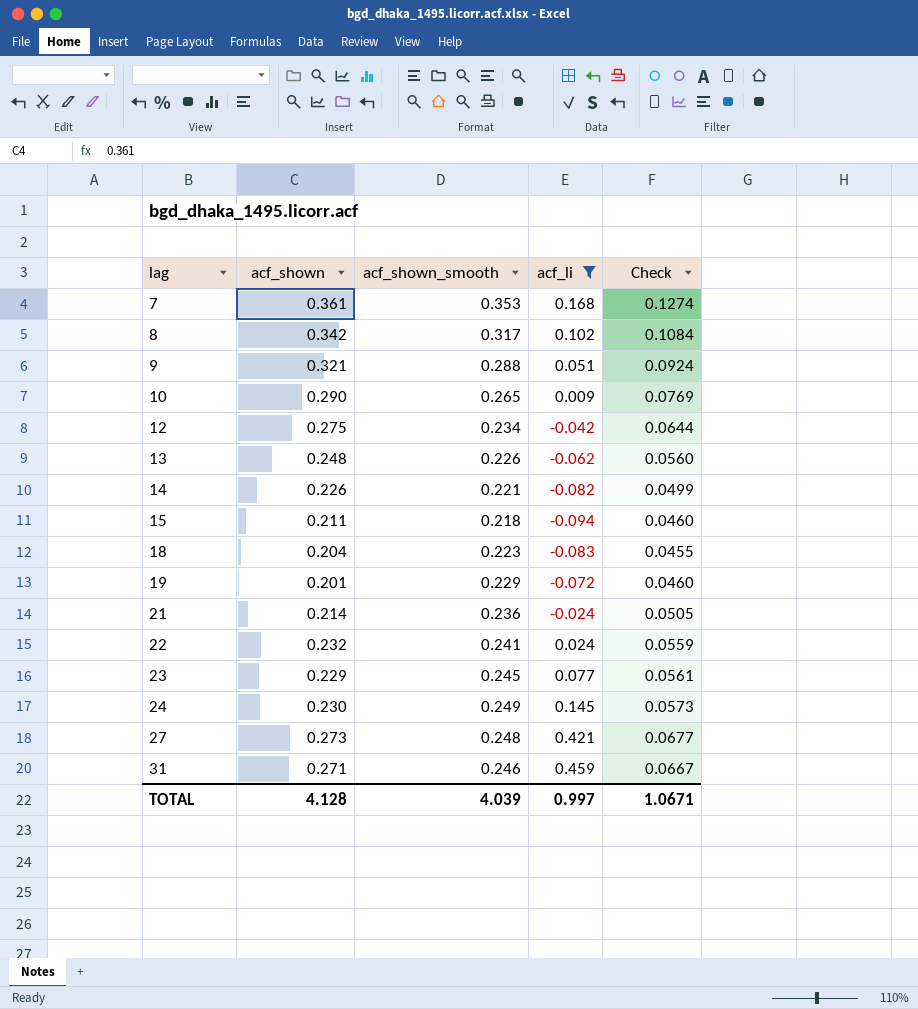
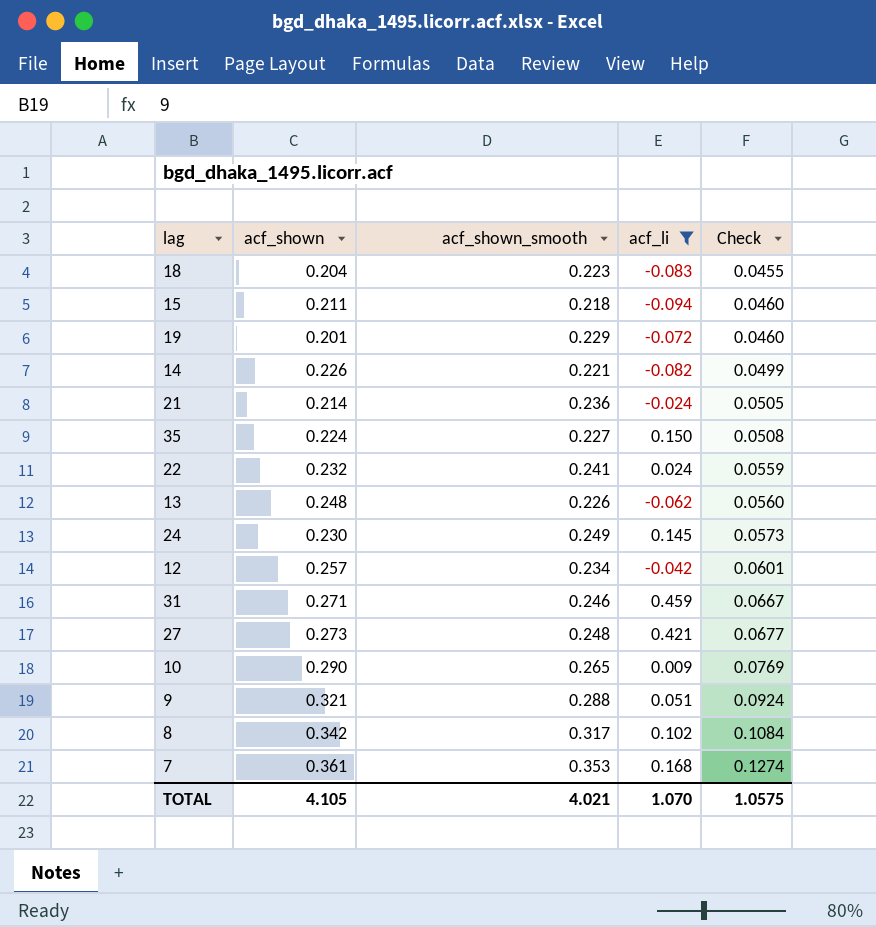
row order: lag ascending -> Check ascending
row 23: 0.229 | 0.245 | 0.077 | 0.0561 -> none
row 35: none -> 0.224 | 0.227 | 0.150 | 0.0508
12 | acf_shown: 0.275 -> 0.257
12 | Check: 0.0644 -> 0.0601
TOTAL | acf_shown: 4.128 -> 4.105
TOTAL | acf_shown_smooth: 4.039 -> 4.021
TOTAL | acf_li: 0.997 -> 1.070
TOTAL | Check: 1.0671 -> 1.0575

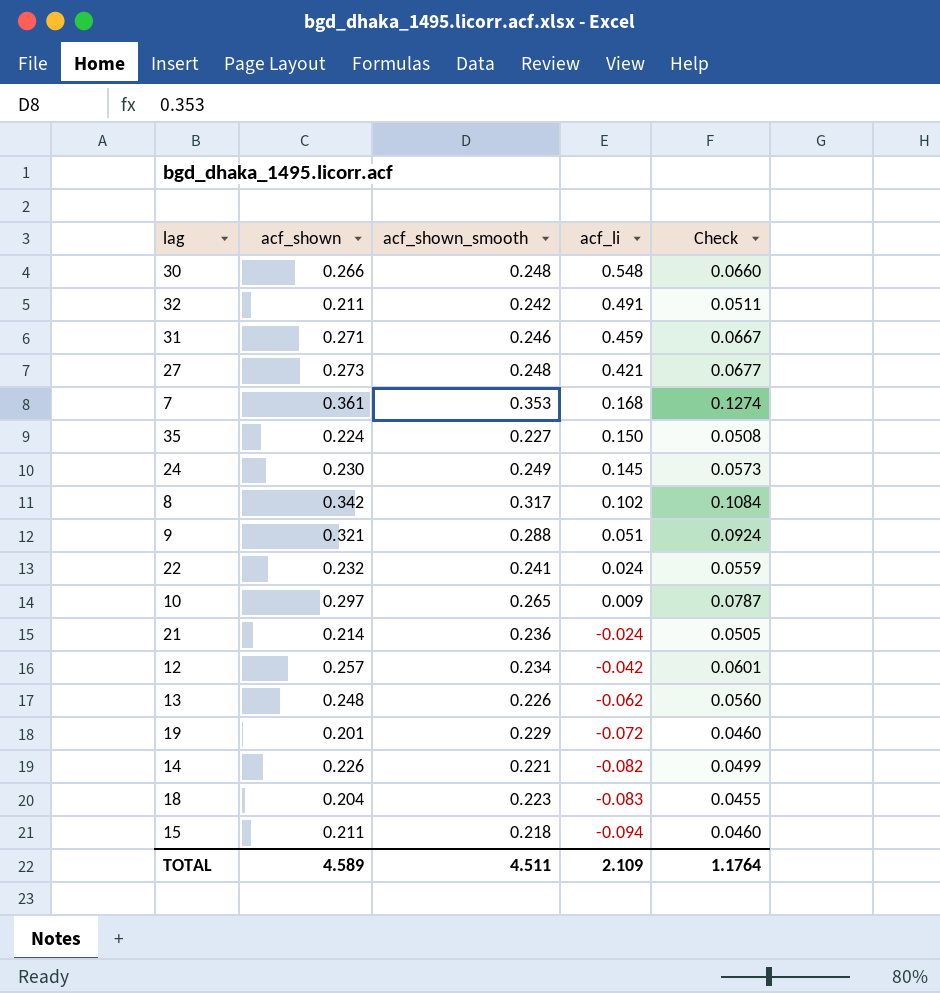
filter: acf_li <= 0.459 -> none
row order: Check ascending -> acf_li descending
10 | acf_shown: 0.290 -> 0.297
10 | Check: 0.0769 -> 0.0787
TOTAL | acf_shown: 4.105 -> 4.589
TOTAL | acf_shown_smooth: 4.021 -> 4.511
TOTAL | acf_li: 1.070 -> 2.109
TOTAL | Check: 1.0575 -> 1.1764

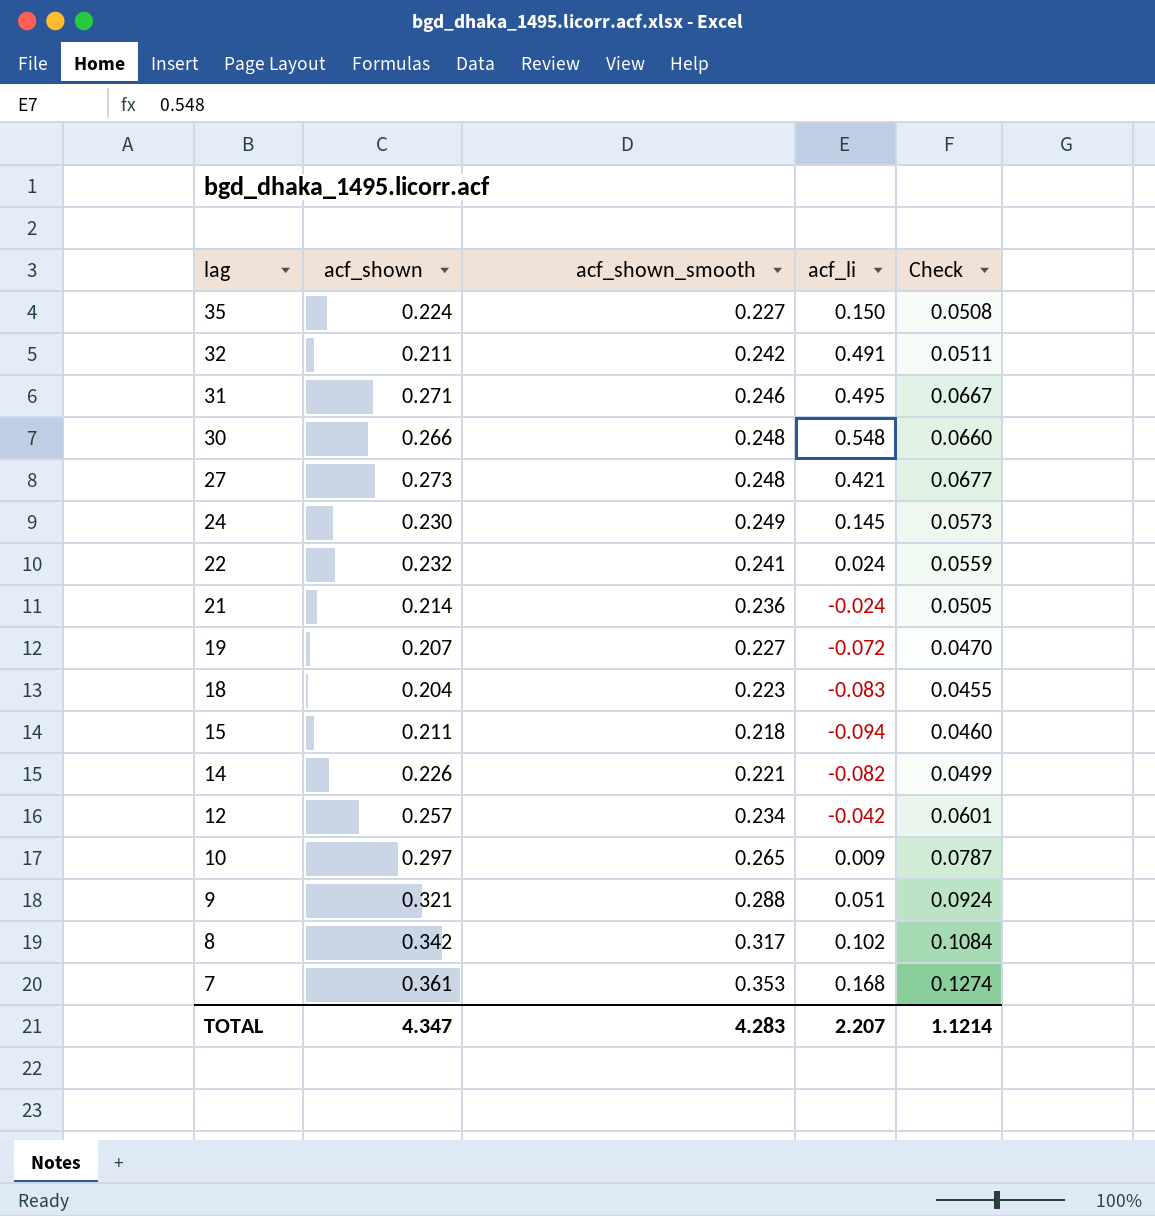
row order: acf_li descending -> lag descending
row 13: 0.248 | 0.226 | -0.062 | 0.0560 -> none
31 | acf_li: 0.459 -> 0.495
19 | acf_shown: 0.201 -> 0.207
19 | acf_shown_smooth: 0.229 -> 0.227
19 | Check: 0.0460 -> 0.0470
TOTAL | acf_shown: 4.589 -> 4.347
TOTAL | acf_shown_smooth: 4.511 -> 4.283
TOTAL | acf_li: 2.109 -> 2.207
TOTAL | Check: 1.1764 -> 1.1214

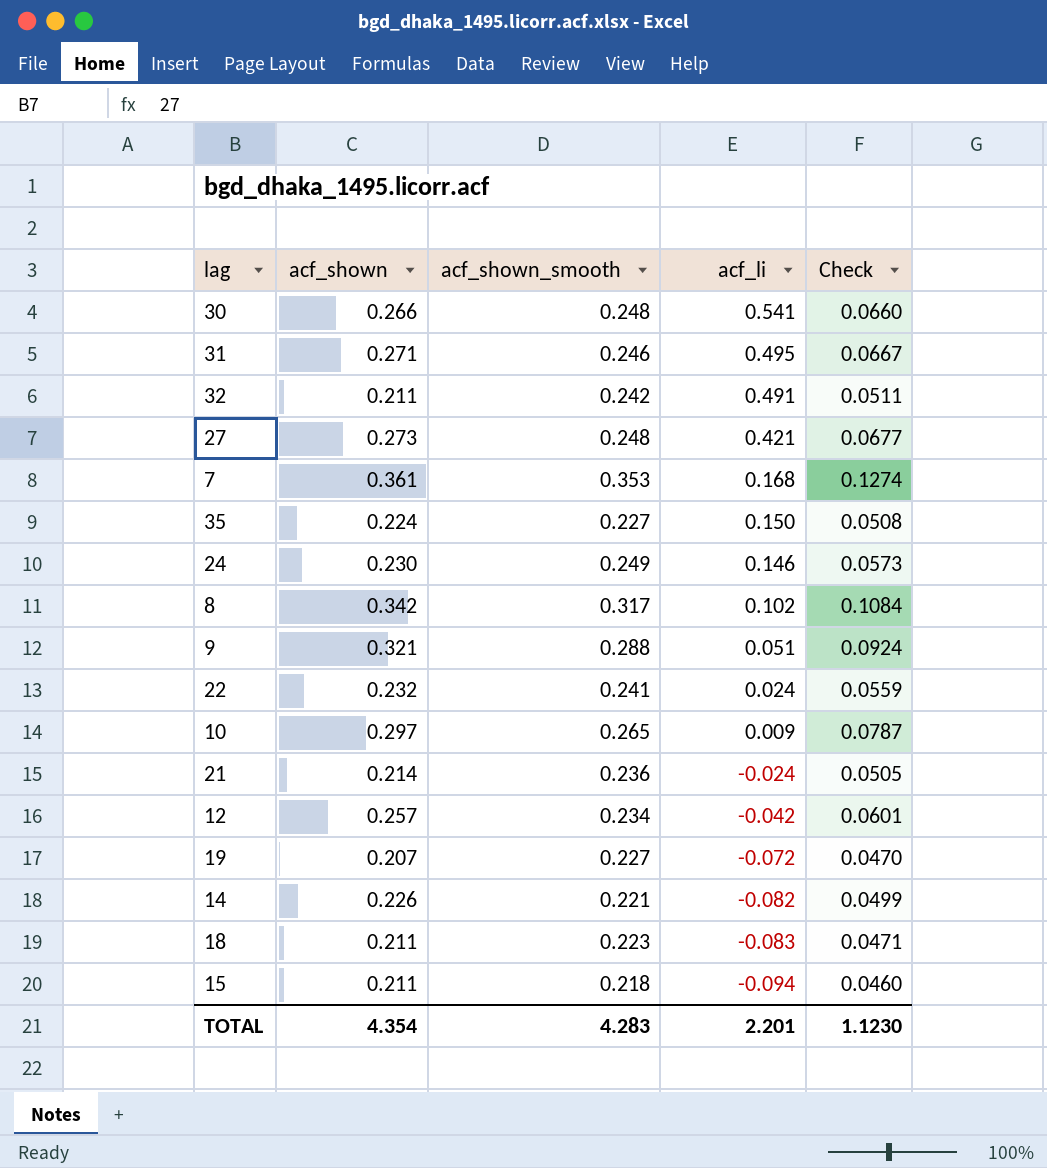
row order: lag descending -> acf_li descending
30 | acf_li: 0.548 -> 0.541
24 | acf_li: 0.145 -> 0.146
18 | acf_shown: 0.204 -> 0.211
18 | Check: 0.0455 -> 0.0471
TOTAL | acf_shown: 4.347 -> 4.354
TOTAL | acf_li: 2.207 -> 2.201
TOTAL | Check: 1.1214 -> 1.1230

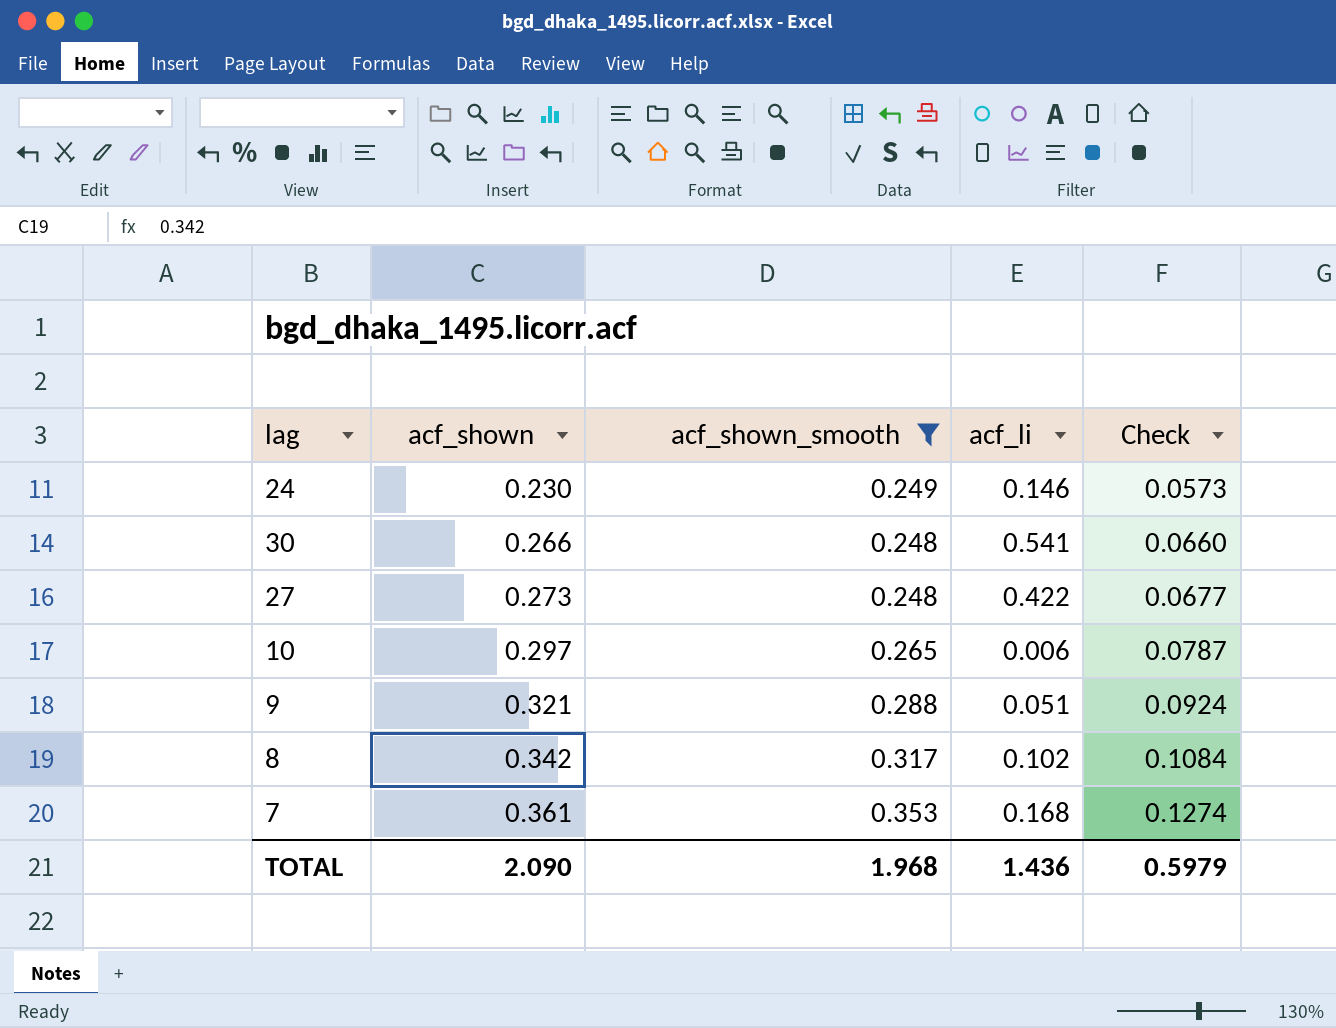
filter: none -> acf_shown_smooth >= 0.248
row order: acf_li descending -> acf_shown ascending
27 | acf_li: 0.421 -> 0.422
10 | acf_li: 0.009 -> 0.006
TOTAL | acf_shown: 4.354 -> 2.090
TOTAL | acf_shown_smooth: 4.283 -> 1.968
TOTAL | acf_li: 2.201 -> 1.436
TOTAL | Check: 1.1230 -> 0.5979

